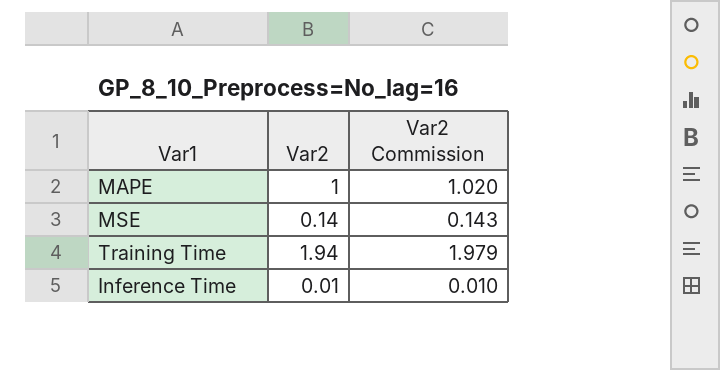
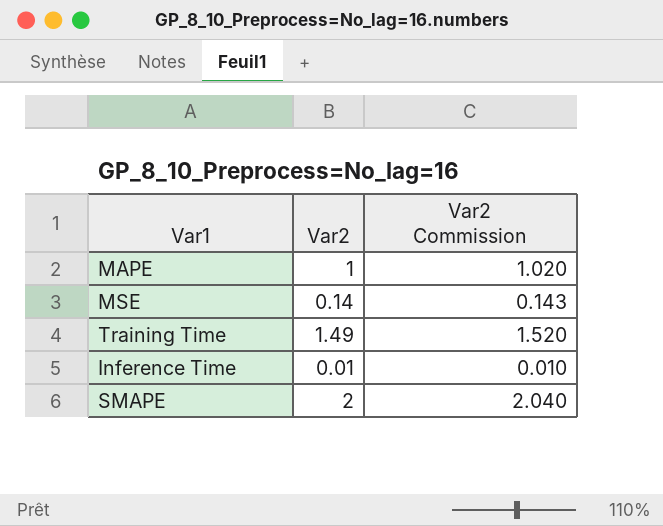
Training Time | Var2: 1.94 -> 1.49
Training Time | Var2 Commission: 1.979 -> 1.520
row SMAPE: none -> 2 | 2.040

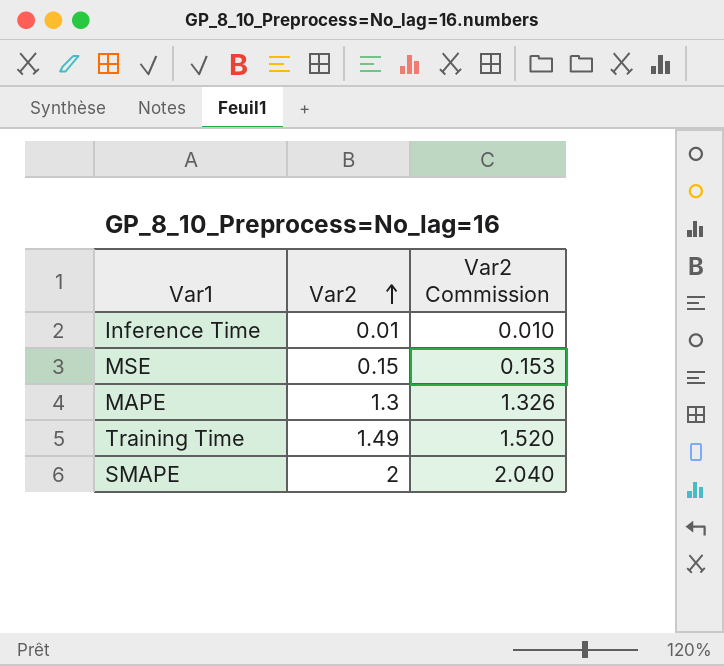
row order: none -> Var2 ascending
MSE | Var2: 0.14 -> 0.15
MSE | Var2 Commission: 0.143 -> 0.153
MAPE | Var2: 1 -> 1.3
MAPE | Var2 Commission: 1.020 -> 1.326

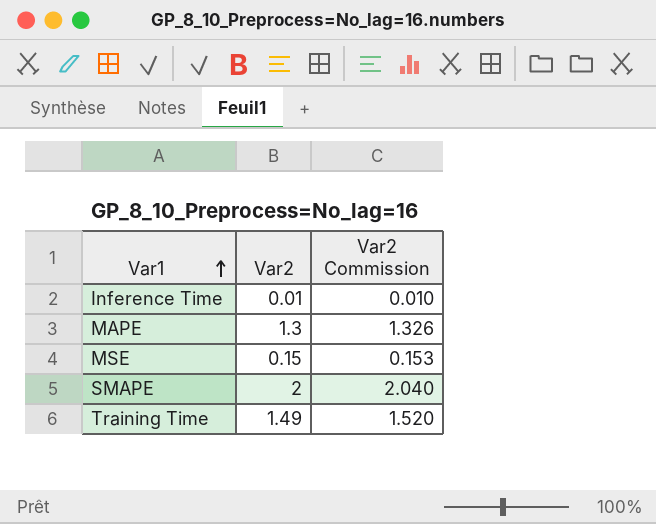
row order: Var2 ascending -> Var1 ascending

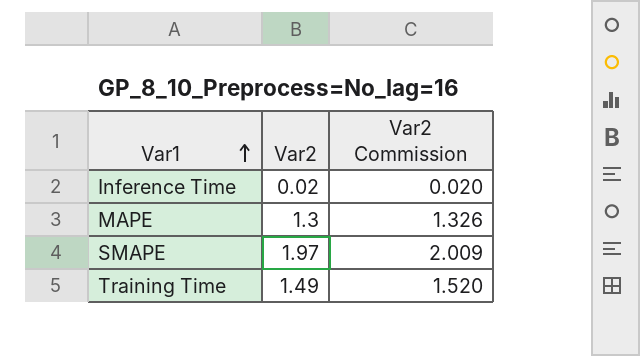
row MSE: 0.15 | 0.153 -> none
Inference Time | Var2: 0.01 -> 0.02
Inference Time | Var2 Commission: 0.010 -> 0.020
SMAPE | Var2: 2 -> 1.97
SMAPE | Var2 Commission: 2.040 -> 2.009

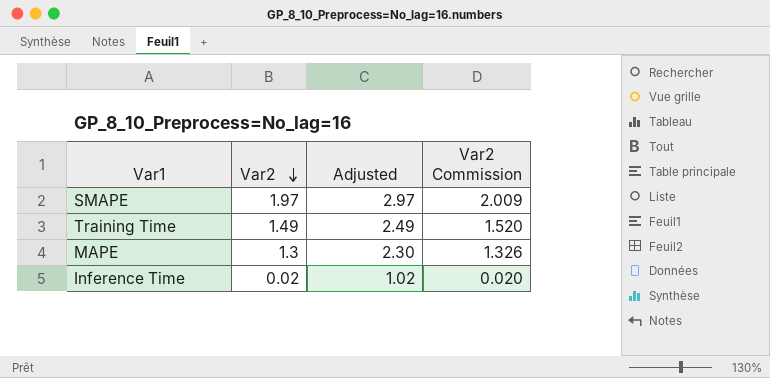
row order: Var1 ascending -> Var2 descending
column Adjusted | formula: none -> [Var2] + 1

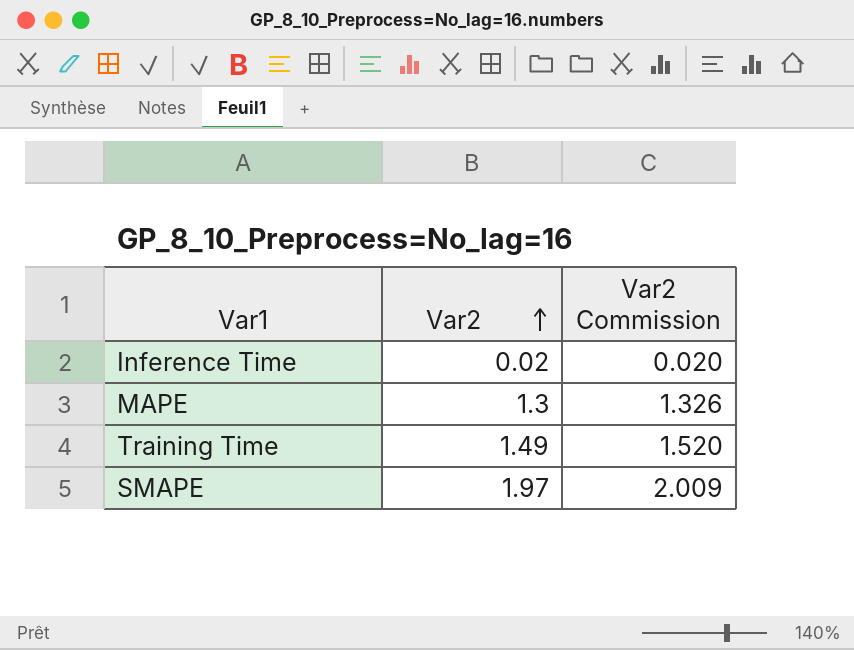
row order: Var2 descending -> Var2 ascending
column Adjusted | formula: [Var2] + 1 -> none

